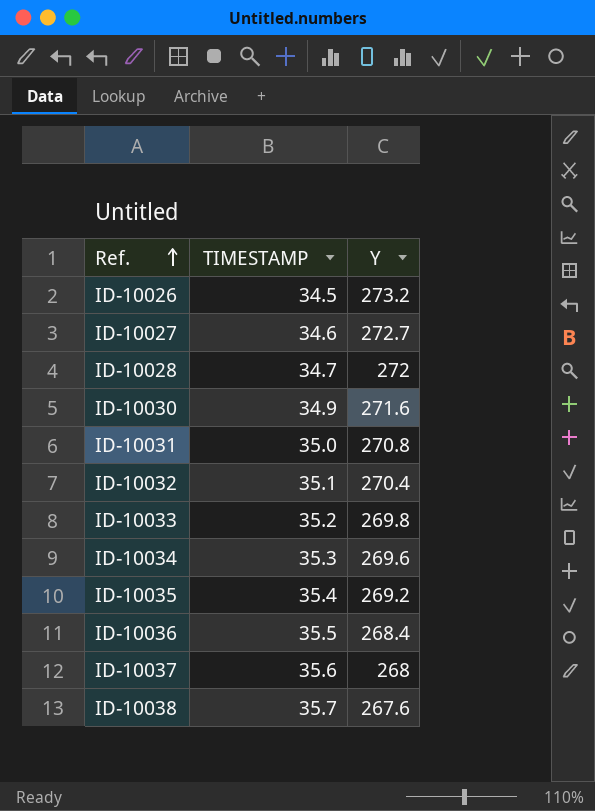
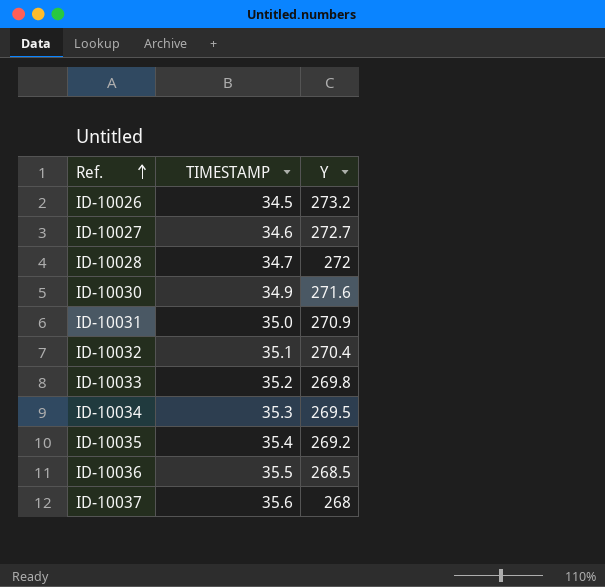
row ID-10038: 35.7 | 267.6 -> none
ID-10031 | Y: 270.8 -> 270.9
ID-10034 | Y: 269.6 -> 269.5
ID-10036 | Y: 268.4 -> 268.5

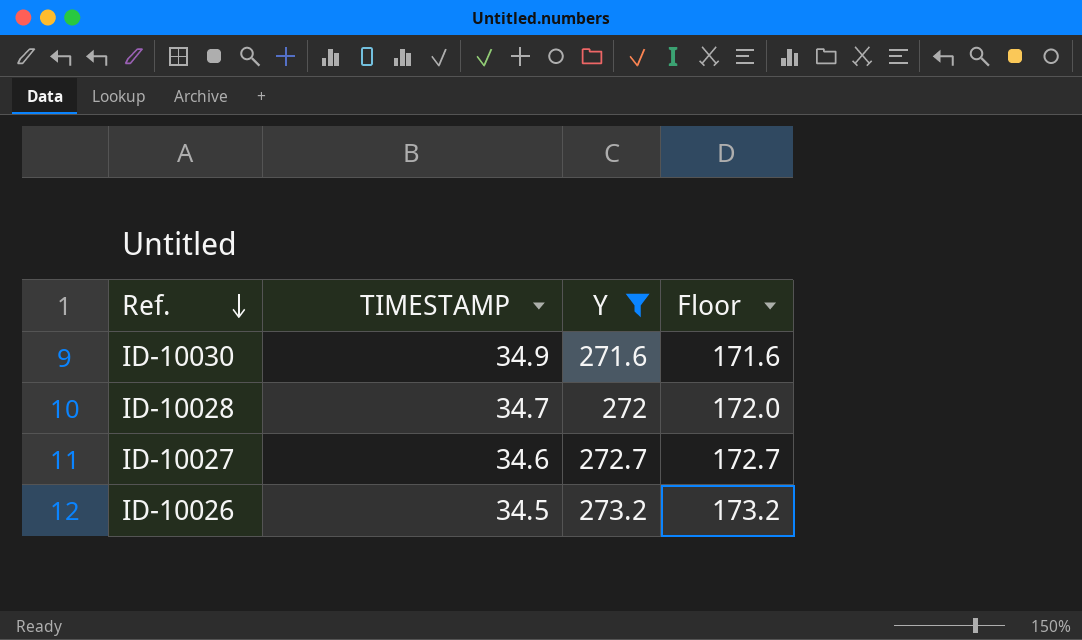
filter: none -> Y >= 271.6
row order: Ref. ascending -> Ref. descending
column Floor | formula: none -> [Y] - 100

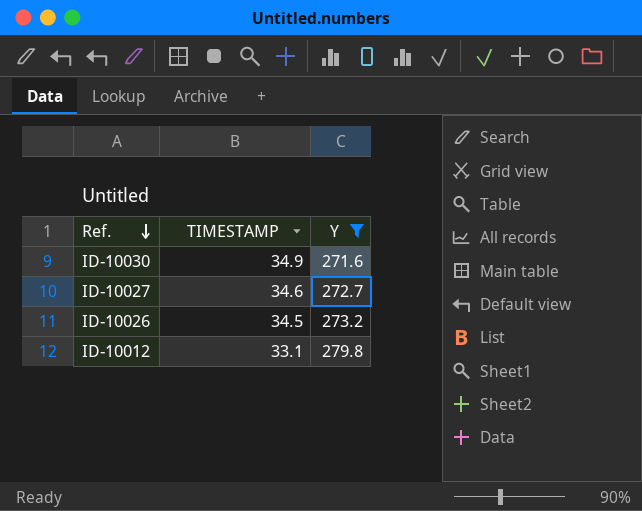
column Floor | formula: [Y] - 100 -> none
row ID-10028: 34.7 | 272 | 172.0 -> none
row ID-10012: none -> 33.1 | 279.8

